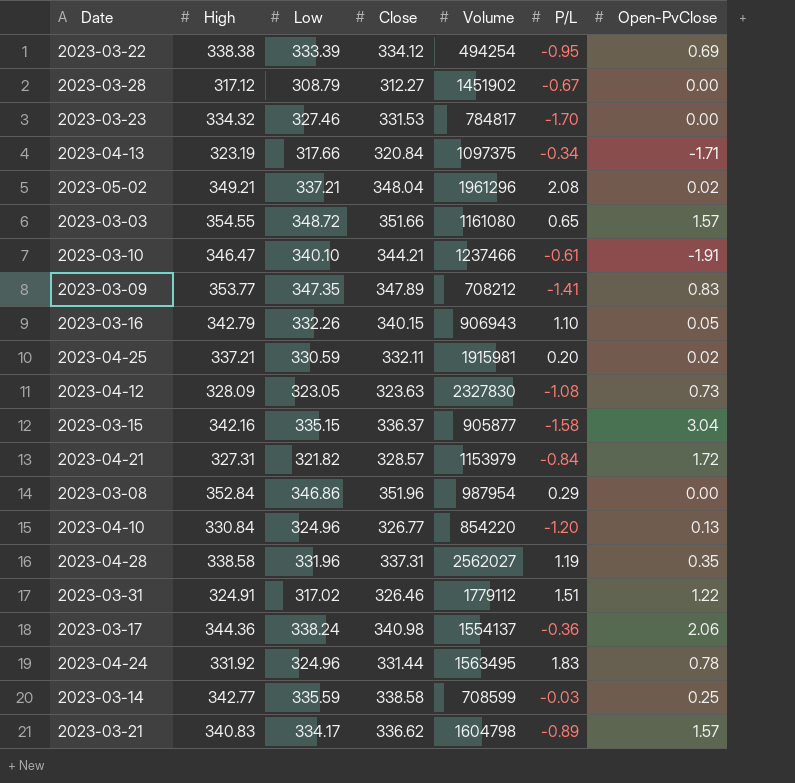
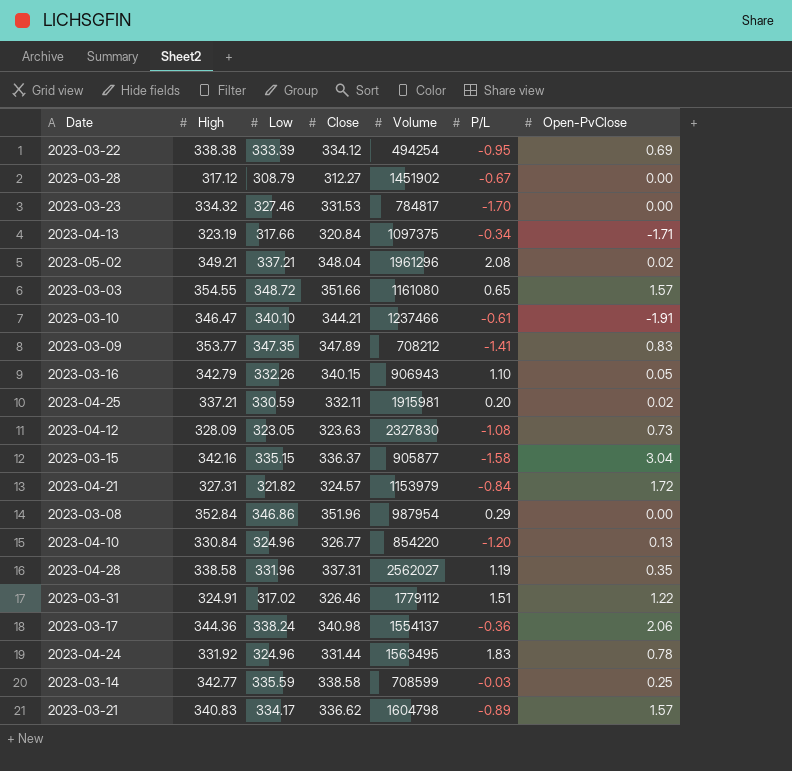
2023-04-21 | Close: 328.57 -> 324.57

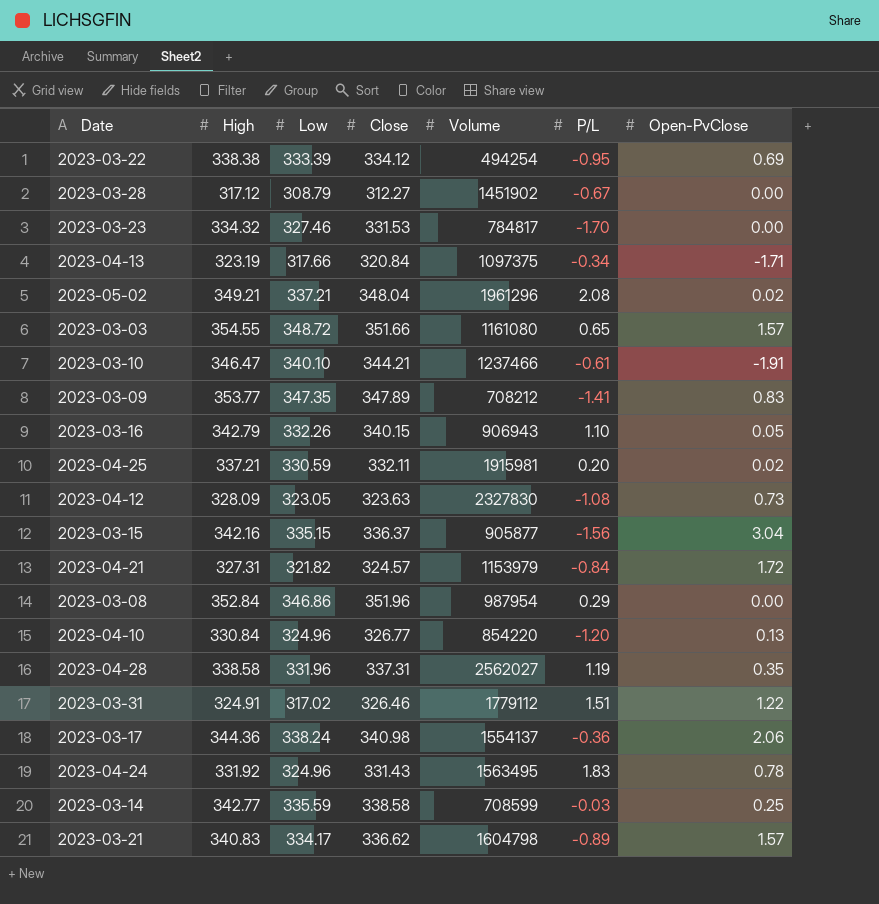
2023-03-15 | P/L: -1.58 -> -1.56
2023-04-24 | Close: 331.44 -> 331.43

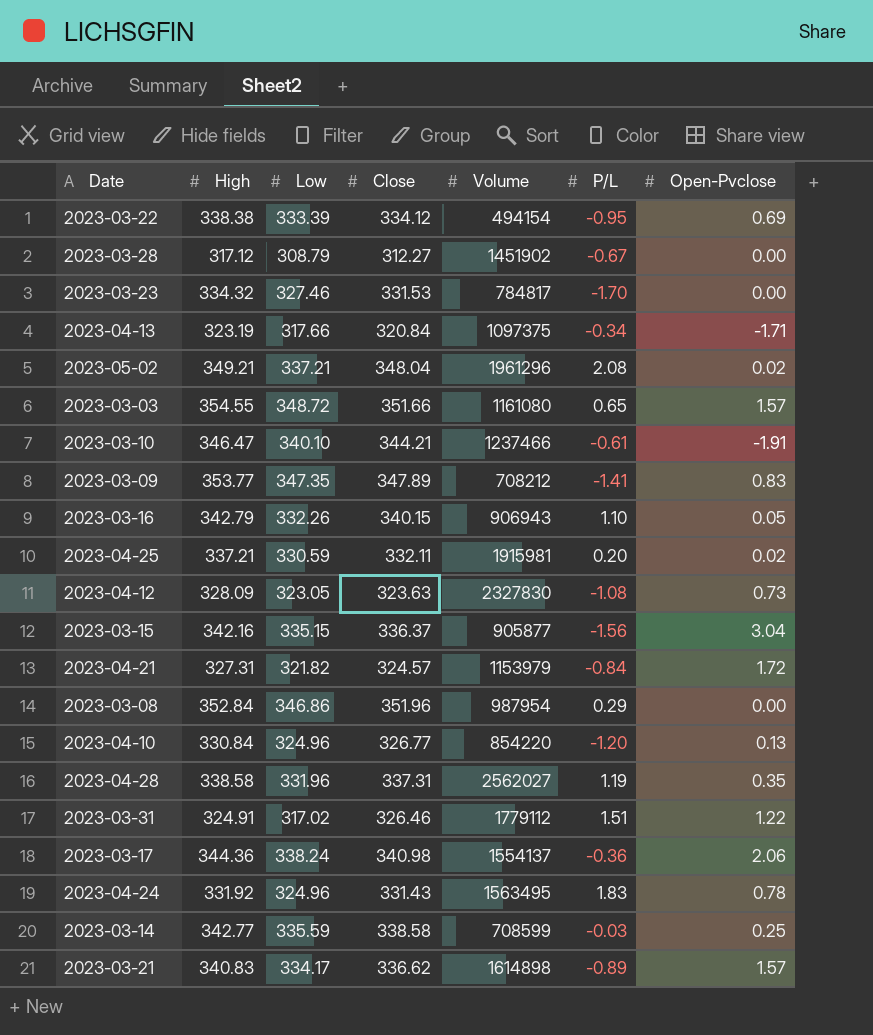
column name: Open-PvClose -> Open-Pvclose
2023-03-22 | Volume: 494254 -> 494154
2023-03-21 | Volume: 1604798 -> 1614898

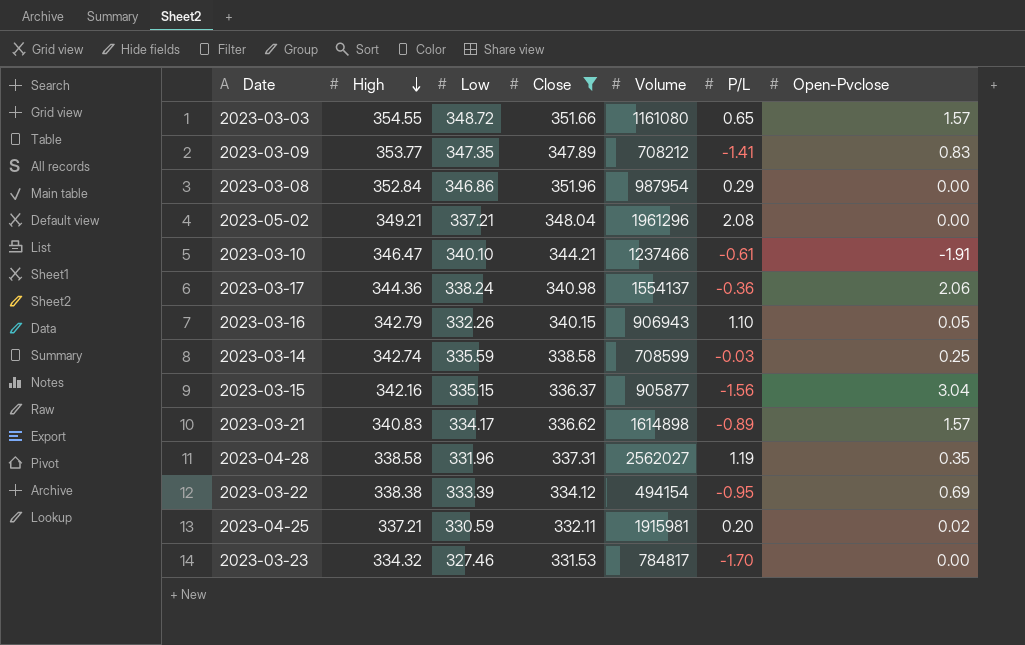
filter: none -> Close >= 331.53
row order: none -> High descending
2023-05-02 | Open-Pvclose: 0.02 -> 0.00
2023-03-14 | High: 342.77 -> 342.74

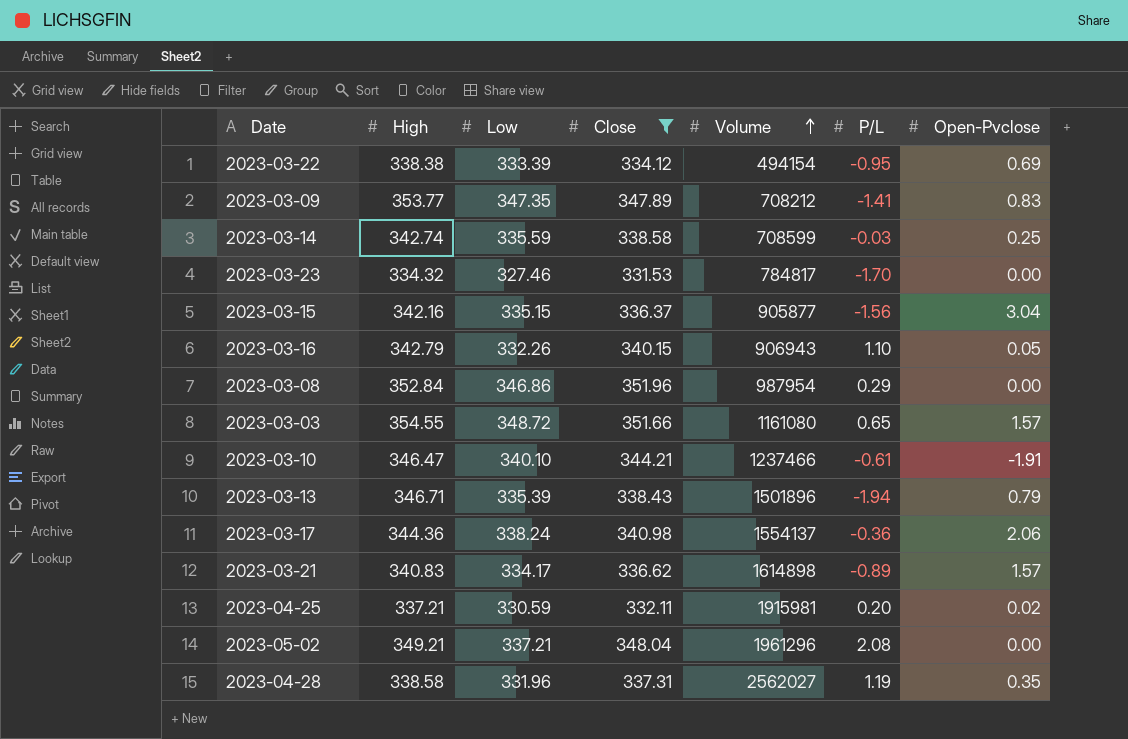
row order: High descending -> Volume ascending
row 2023-03-13: none -> 346.71 | 335.39 | 338.43 | 1501896 | -1.94 | 0.79

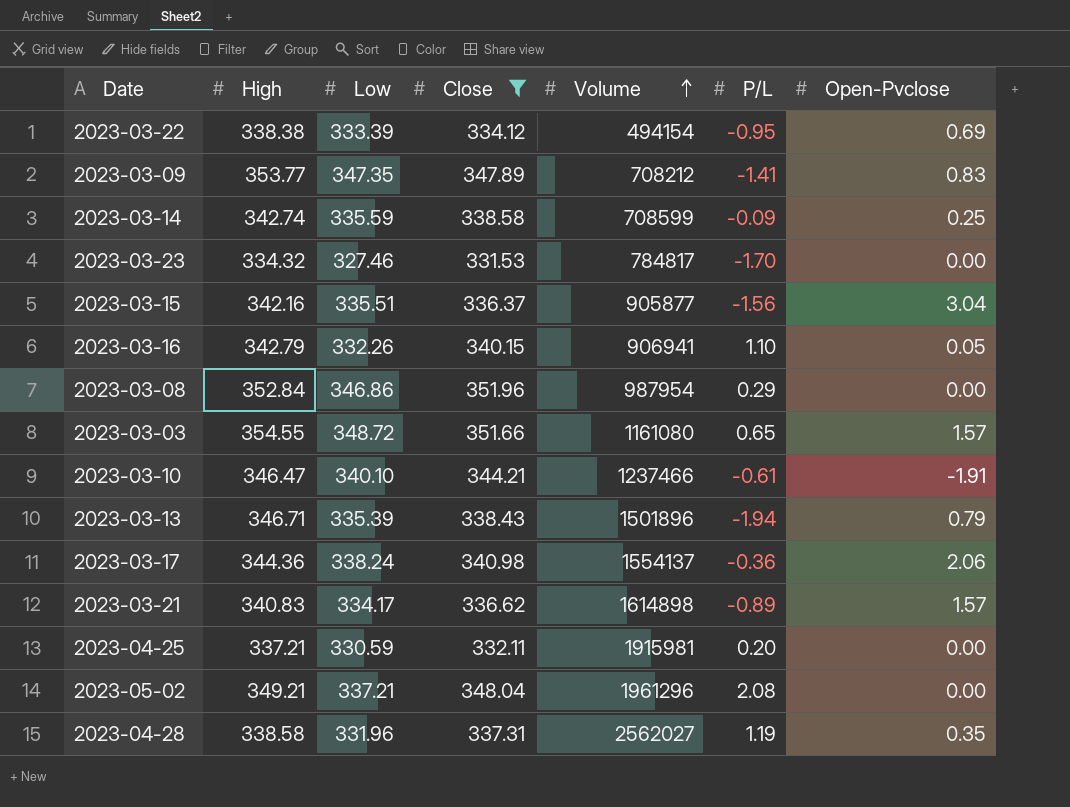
2023-03-14 | P/L: -0.03 -> -0.09
2023-03-15 | Low: 335.15 -> 335.51
2023-03-16 | Volume: 906943 -> 906941
2023-04-25 | Open-Pvclose: 0.02 -> 0.00

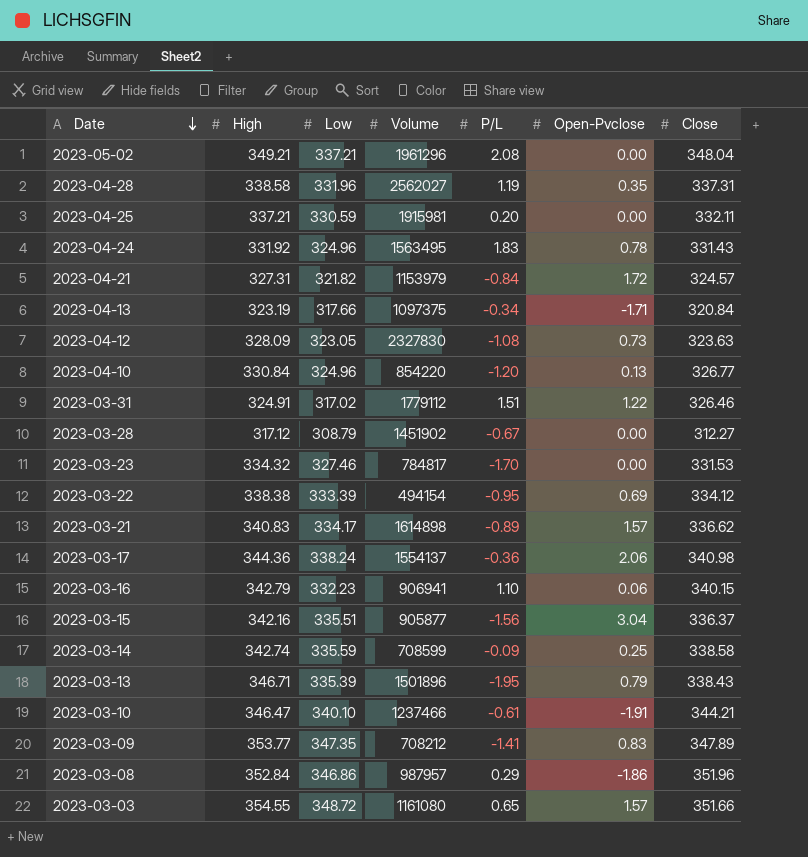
filter: Close >= 331.53 -> none
row order: Volume ascending -> Date descending
column Close | position: 4 -> 7
2023-03-16 | Low: 332.26 -> 332.23
2023-03-16 | Open-Pvclose: 0.05 -> 0.06
2023-03-13 | P/L: -1.94 -> -1.95
2023-03-08 | Volume: 987954 -> 987957
2023-03-08 | Open-Pvclose: 0.00 -> -1.86

